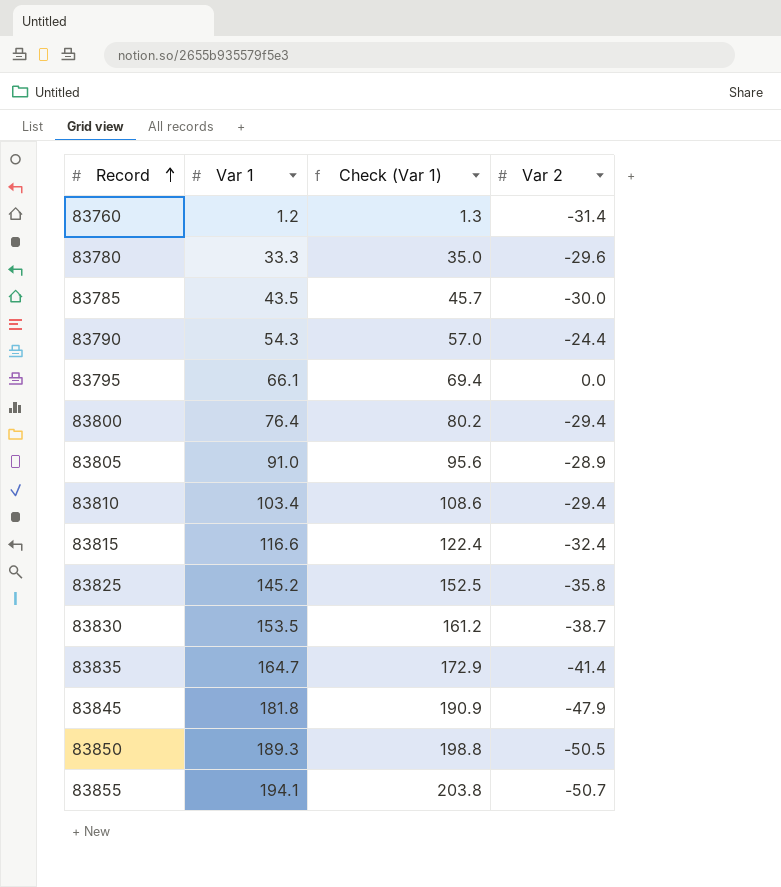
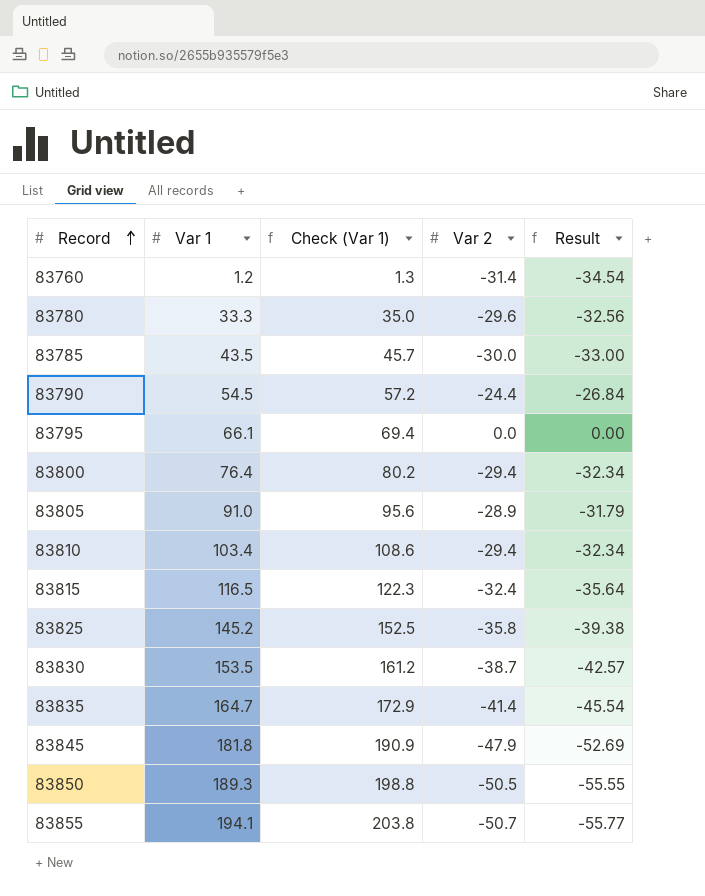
column Result | formula: none -> [Var 2] * 1.1
83790 | Var 1: 54.3 -> 54.5
83790 | Check (Var 1): 57.0 -> 57.2
83815 | Var 1: 116.6 -> 116.5
83815 | Check (Var 1): 122.4 -> 122.3

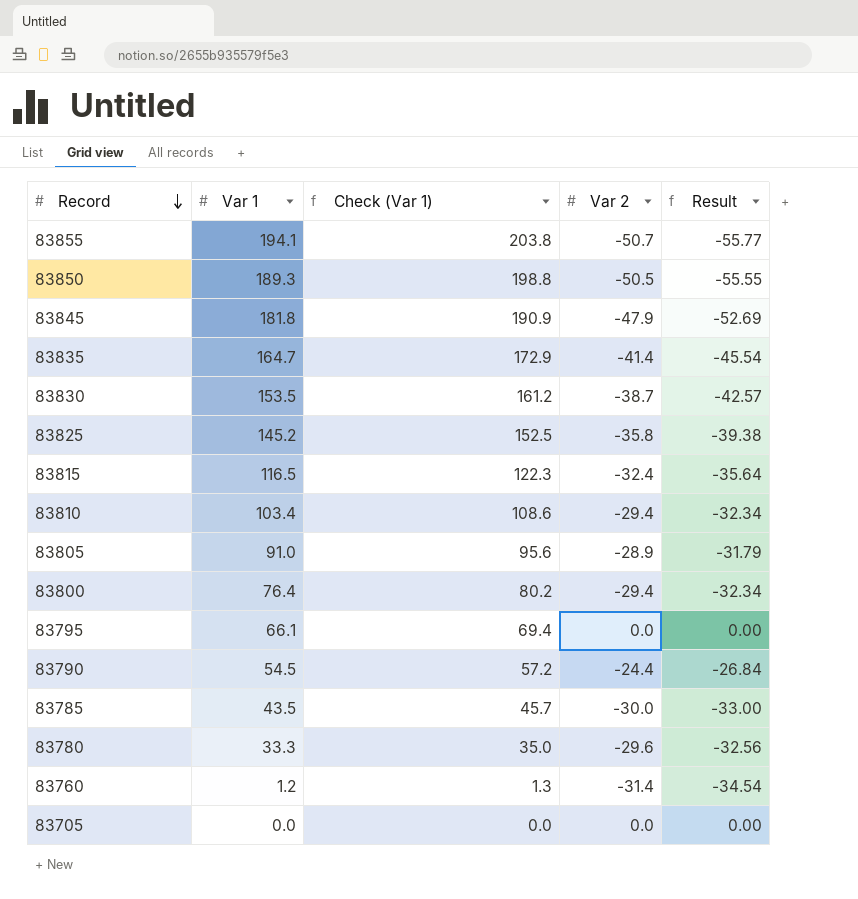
row order: Record ascending -> Record descending
row 83705: none -> 0.0 | 0.0 | 0.0 | 0.00

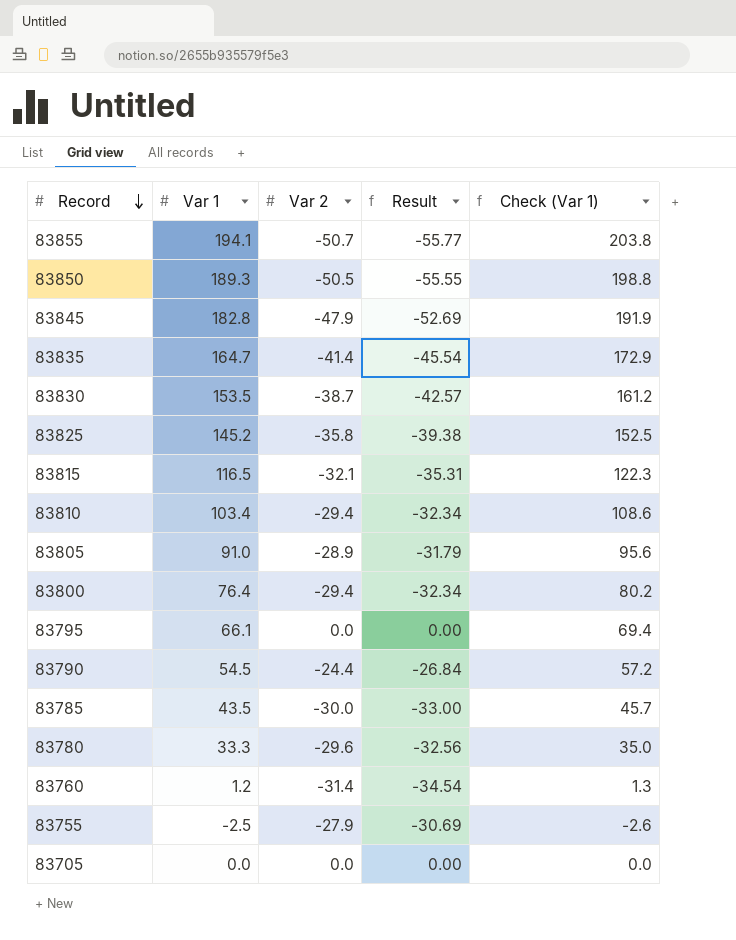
column Check (Var 1) | position: 3 -> 5
83845 | Var 1: 181.8 -> 182.8
83845 | Check (Var 1): 190.9 -> 191.9
83815 | Var 2: -32.4 -> -32.1
83815 | Result: -35.64 -> -35.31
row 83755: none -> -2.5 | -27.9 | -30.69 | -2.6

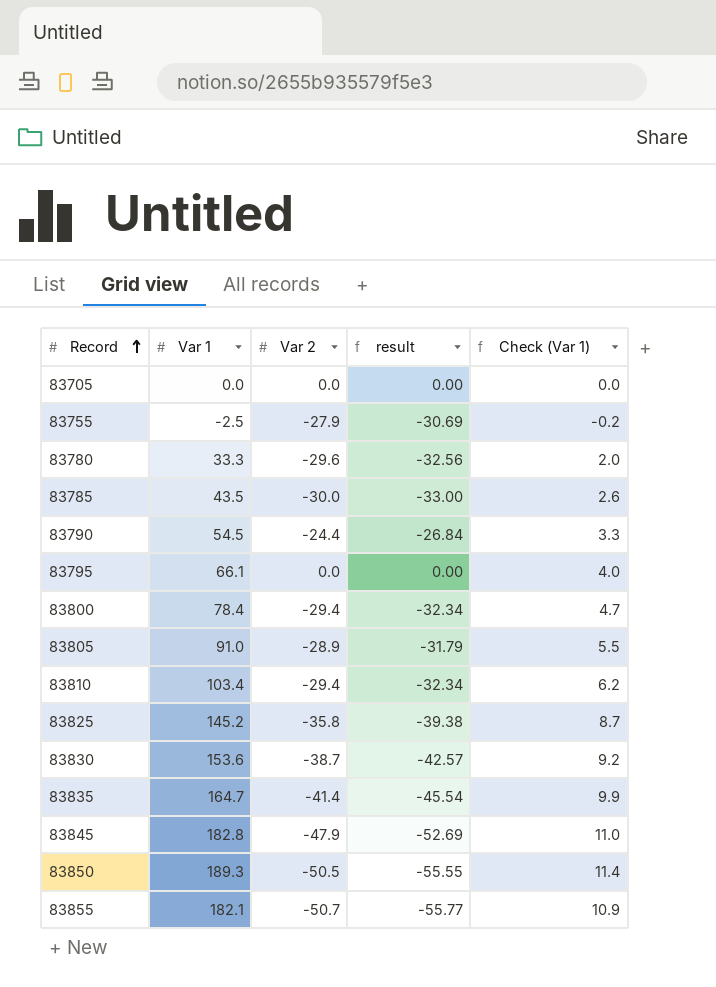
row order: Record descending -> Record ascending
column name: Result -> result
column Check (Var 1) | formula: [Var 1] * 1.05 -> [Var 1] * 0.06
row 83815: 116.5 | -32.1 | -35.31 | 122.3 -> none
row 83760: 1.2 | -31.4 | -34.54 | 1.3 -> none
83800 | Var 1: 76.4 -> 78.4
83830 | Var 1: 153.5 -> 153.6
83855 | Var 1: 194.1 -> 182.1

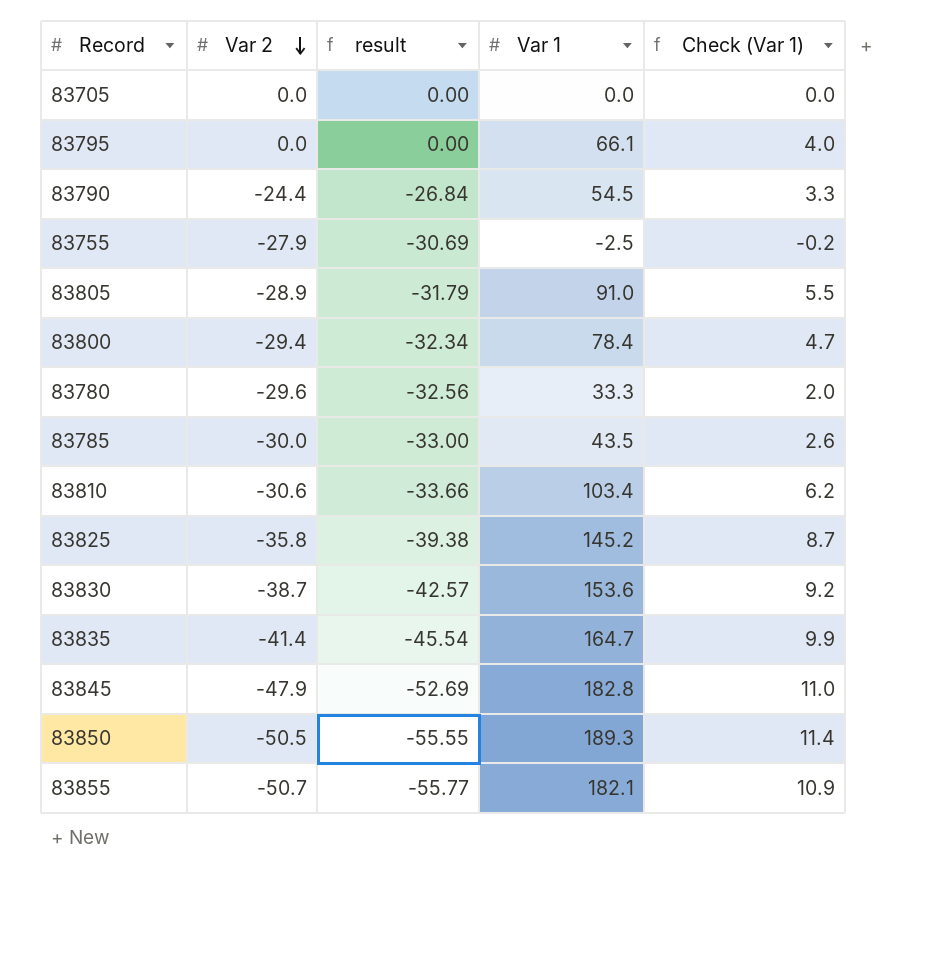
row order: Record ascending -> Var 2 descending
column Var 1 | position: 2 -> 4
83810 | Var 2: -29.4 -> -30.6
83810 | result: -32.34 -> -33.66

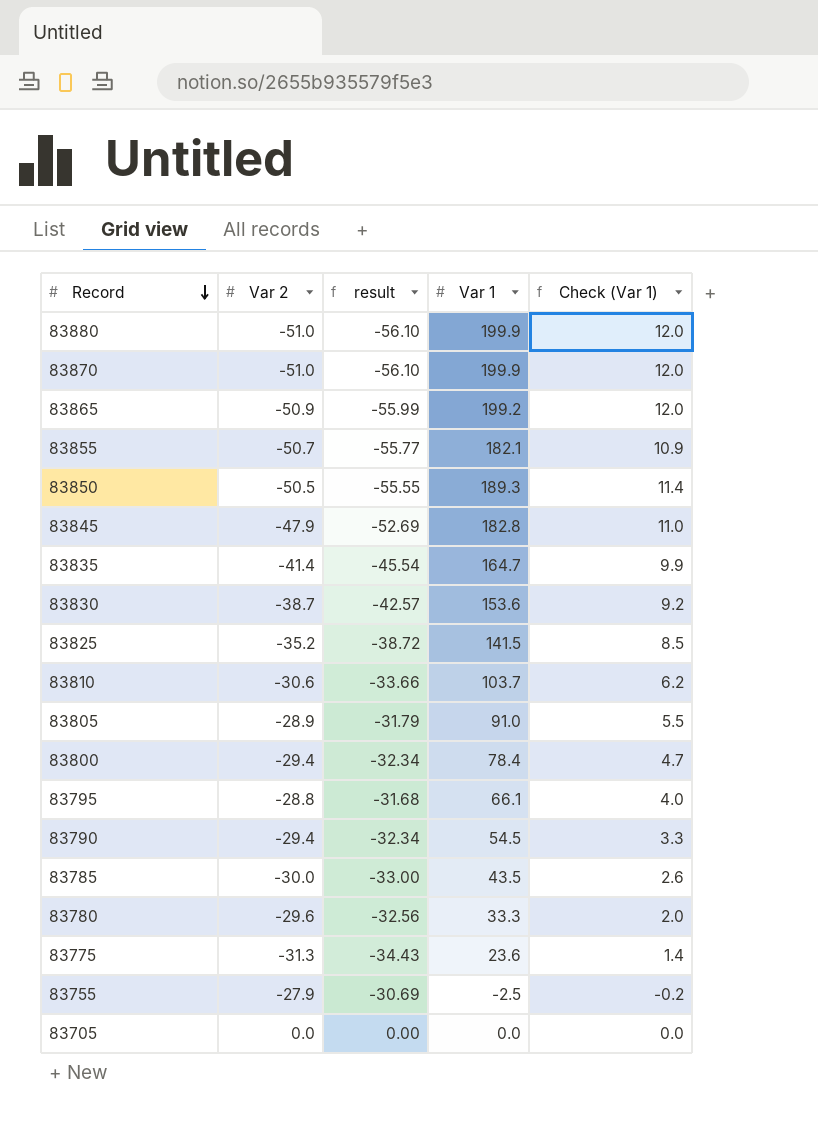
row order: Var 2 descending -> Record descending
row 83880: none -> -51.0 | -56.10 | 199.9 | 12.0
row 83870: none -> -51.0 | -56.10 | 199.9 | 12.0
row 83865: none -> -50.9 | -55.99 | 199.2 | 12.0
83825 | Var 2: -35.8 -> -35.2
83825 | result: -39.38 -> -38.72
83825 | Var 1: 145.2 -> 141.5
83825 | Check (Var 1): 8.7 -> 8.5
83810 | Var 1: 103.4 -> 103.7
83795 | Var 2: 0.0 -> -28.8
83795 | result: 0.00 -> -31.68
83790 | Var 2: -24.4 -> -29.4
83790 | result: -26.84 -> -32.34
row 83775: none -> -31.3 | -34.43 | 23.6 | 1.4

